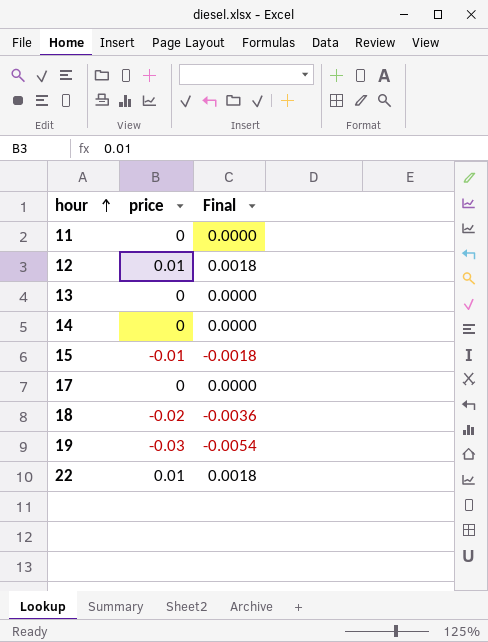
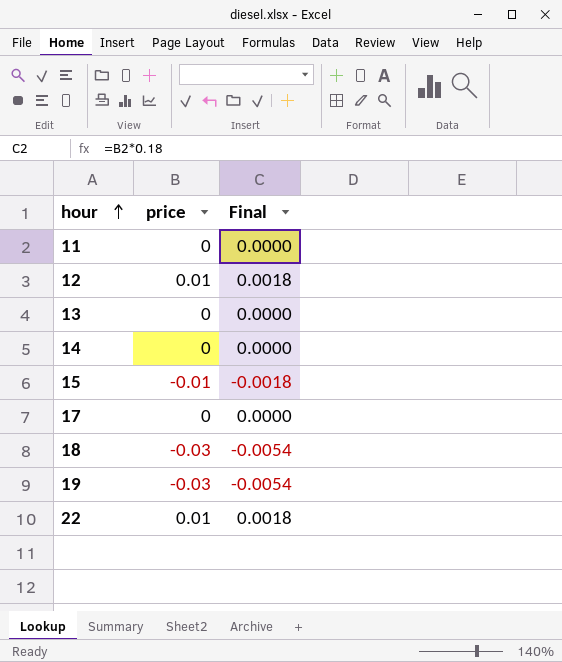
18 | price: -0.02 -> -0.03
18 | Final: -0.0036 -> -0.0054

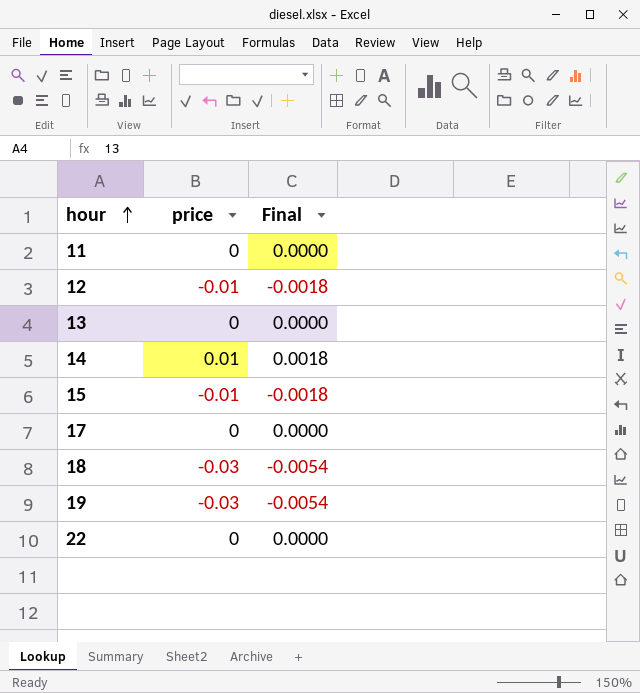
12 | price: 0.01 -> -0.01
12 | Final: 0.0018 -> -0.0018
14 | price: 0 -> 0.01
14 | Final: 0.0000 -> 0.0018
22 | price: 0.01 -> 0
22 | Final: 0.0018 -> 0.0000

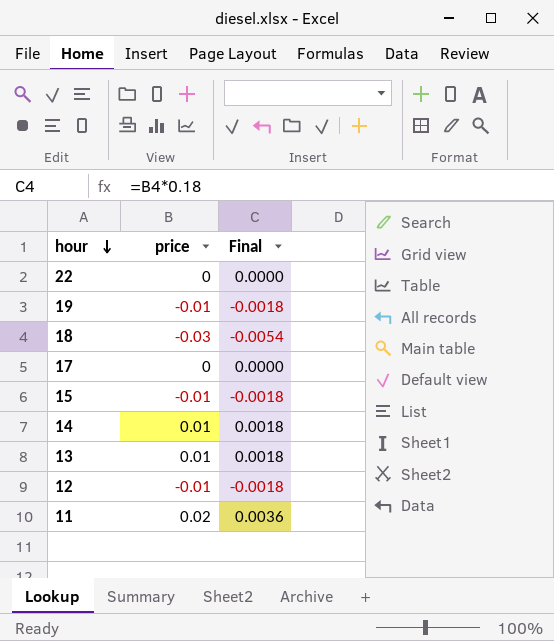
row order: hour ascending -> hour descending
19 | price: -0.03 -> -0.01
19 | Final: -0.0054 -> -0.0018
13 | price: 0 -> 0.01
13 | Final: 0.0000 -> 0.0018
11 | price: 0 -> 0.02
11 | Final: 0.0000 -> 0.0036

